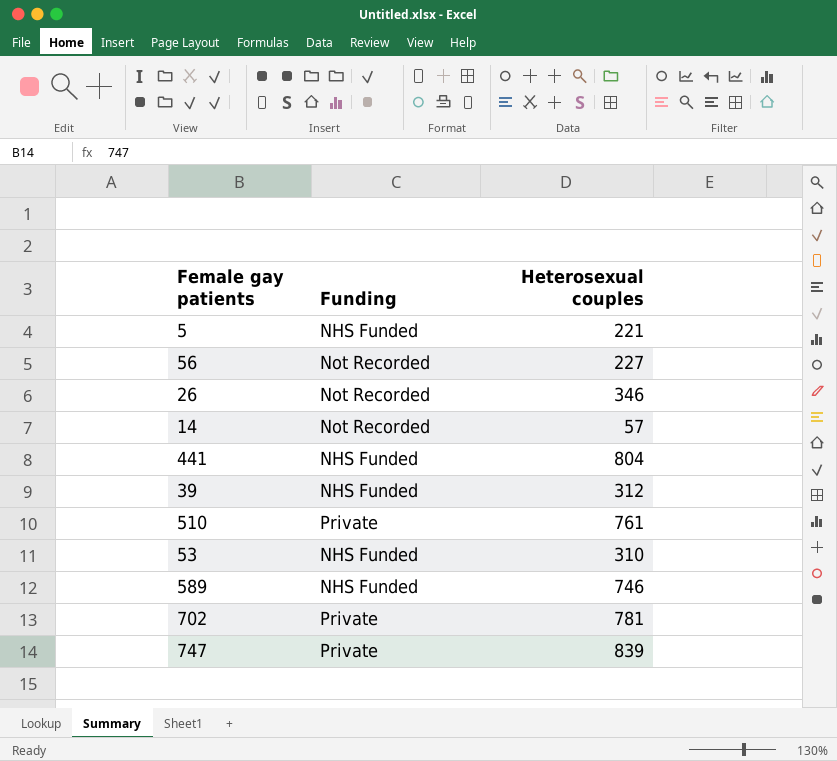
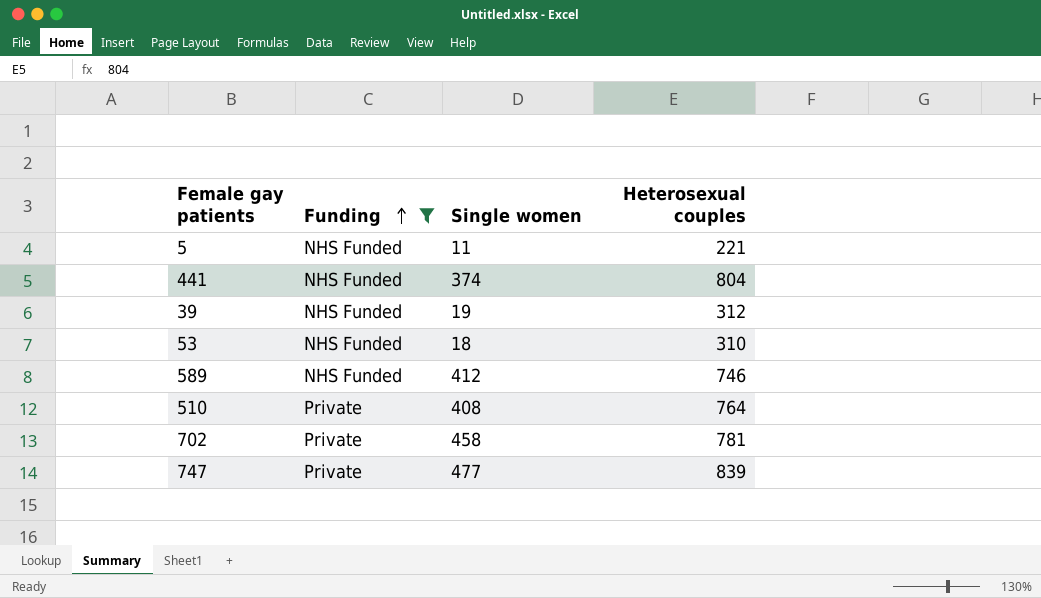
filter: none -> Funding != Not Recorded
row order: none -> Funding ascending
column Single women | position: none -> 3
510 | Heterosexual couples: 761 -> 764

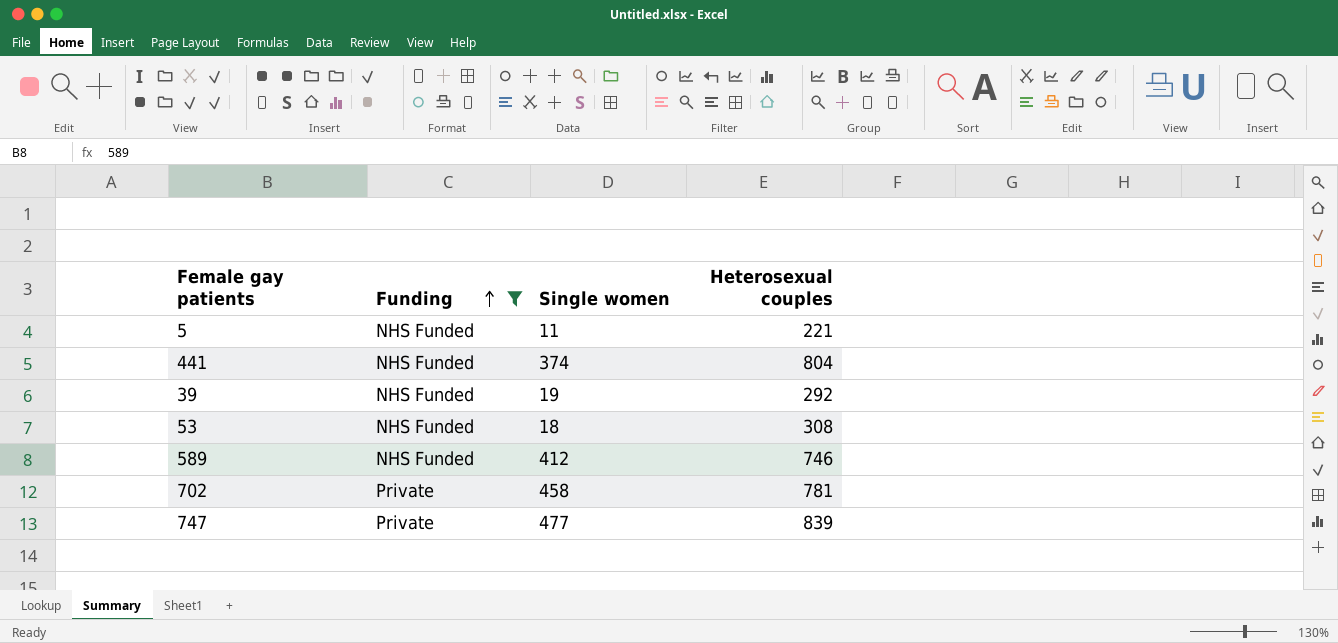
row 510: Private | 408 | 764 -> none
39 | Heterosexual couples: 312 -> 292
53 | Heterosexual couples: 310 -> 308

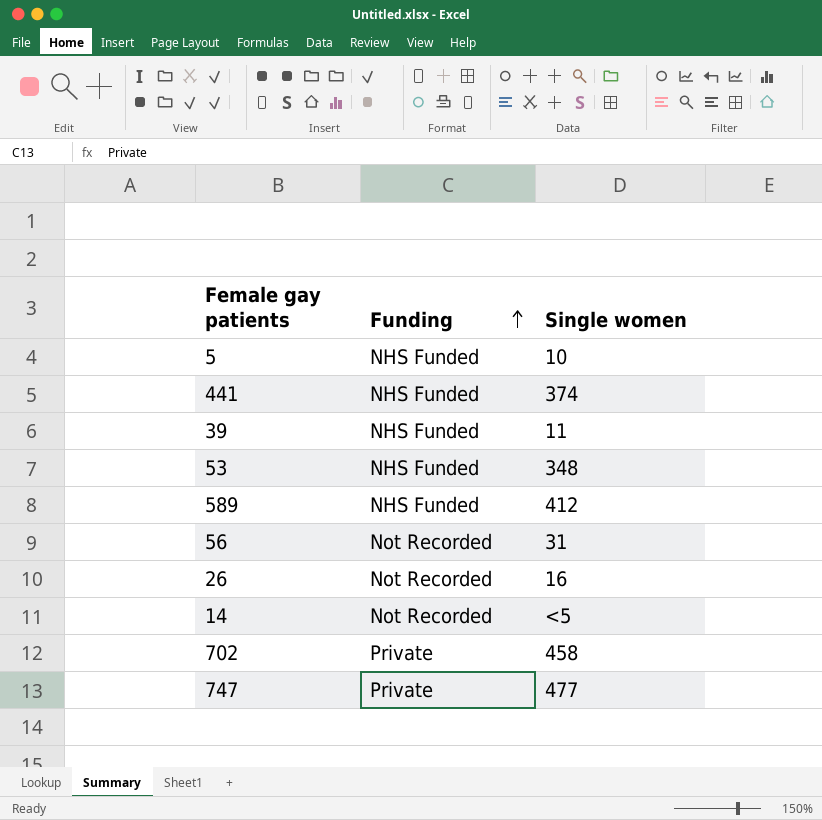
filter: Funding != Not Recorded -> none
column Heterosexual couples | position: 4 -> none
5 | Single women: 11 -> 10
39 | Single women: 19 -> 11
53 | Single women: 18 -> 348

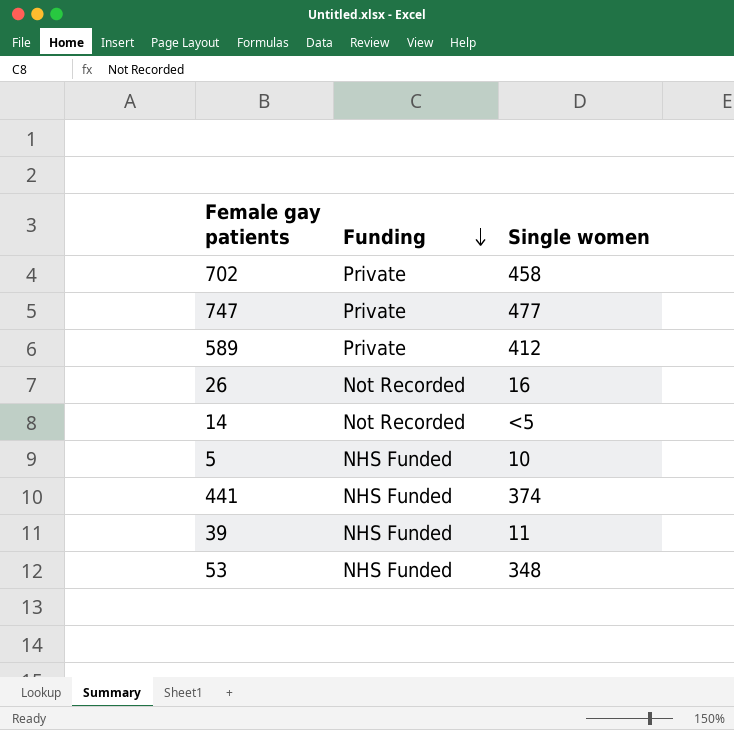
row order: Funding ascending -> Funding descending
row 56: Not Recorded | 31 -> none
589 | Funding: NHS Funded -> Private

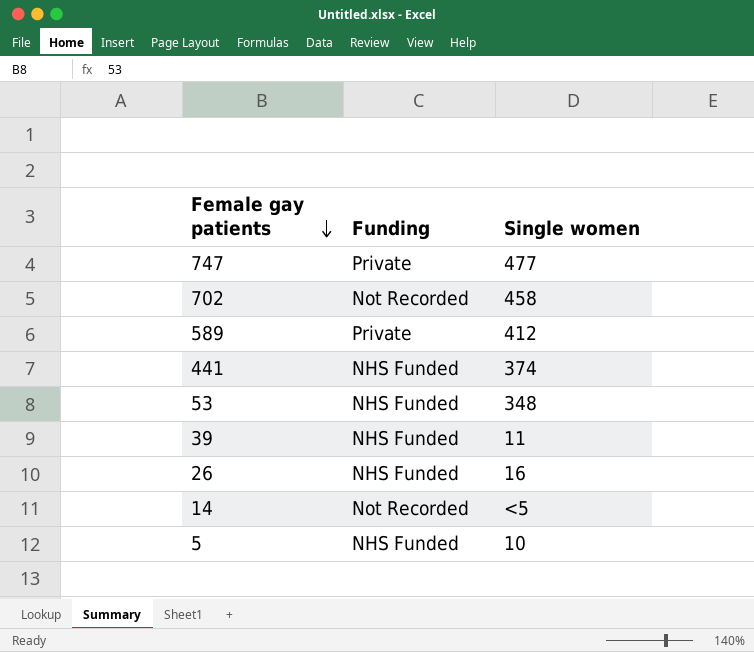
row order: Funding descending -> Female gay patients descending
702 | Funding: Private -> Not Recorded
26 | Funding: Not Recorded -> NHS Funded

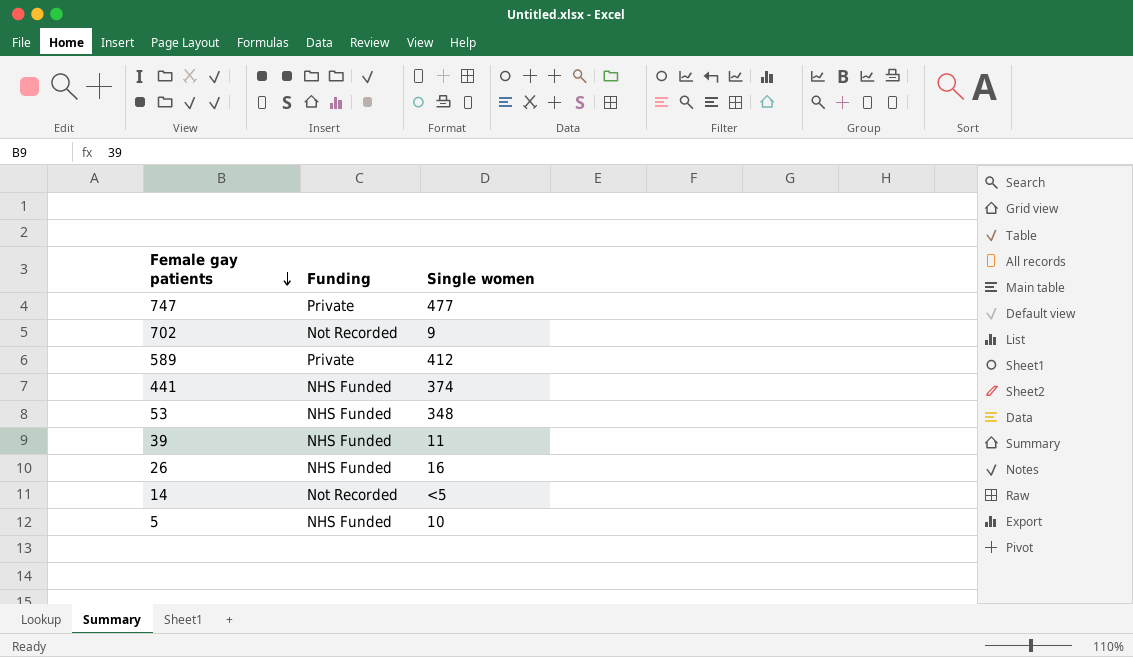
702 | Single women: 458 -> 9

